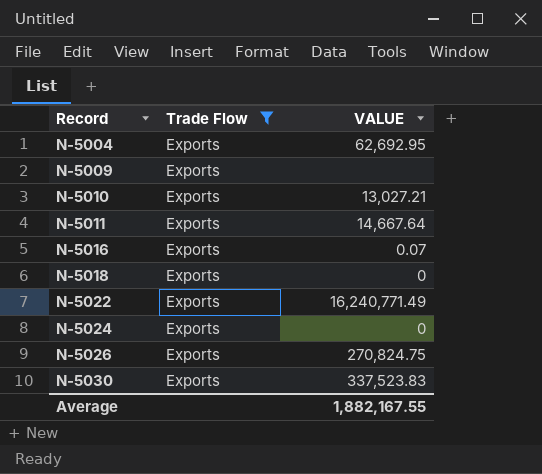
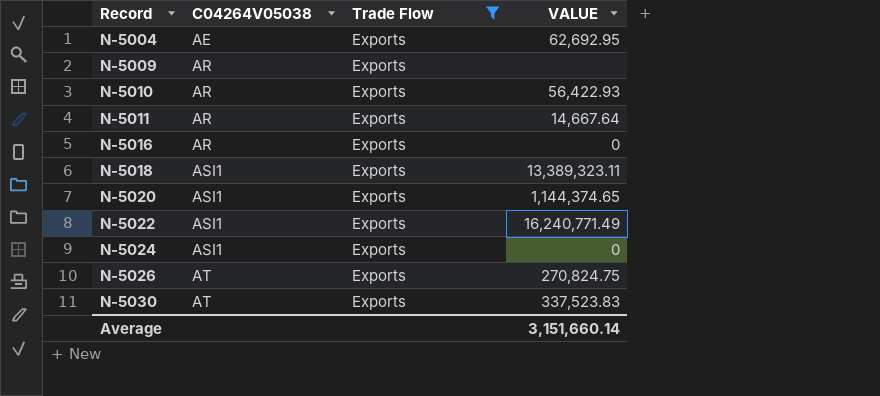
column C04264V05038 | position: none -> 2
N-5010 | VALUE: 13,027.21 -> 56,422.93
N-5016 | VALUE: 0.07 -> 0
N-5018 | VALUE: 0 -> 13,389,323.11
row N-5020: none -> ASI1 | Exports | 1,144,374.65
Average | VALUE: 1,882,167.55 -> 3,151,660.14

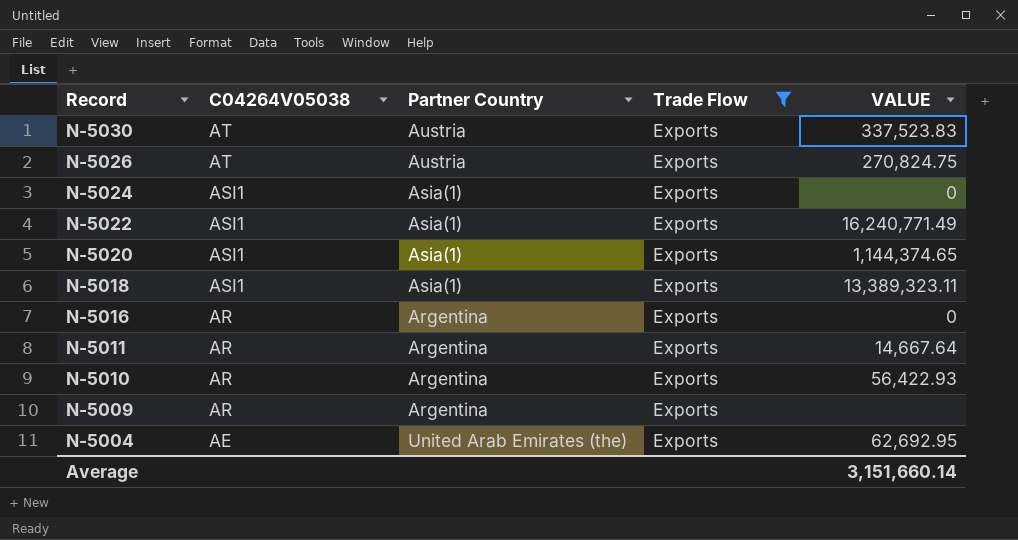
row order: Record ascending -> Record descending
column Partner Country | position: none -> 3

